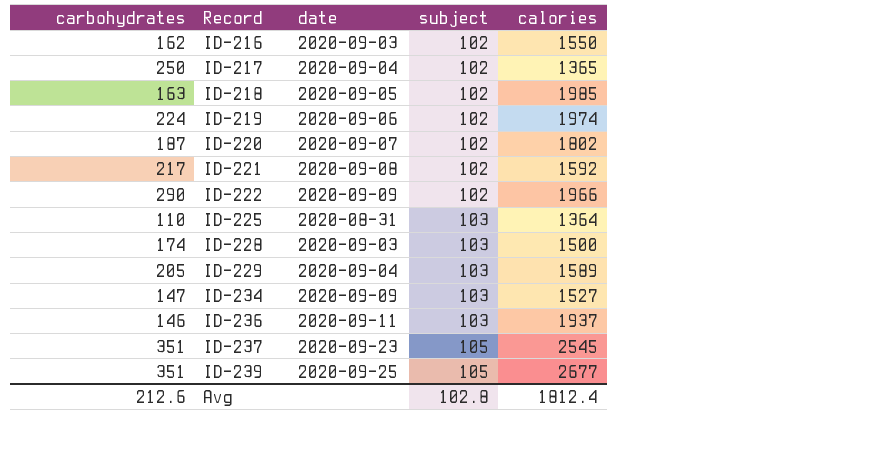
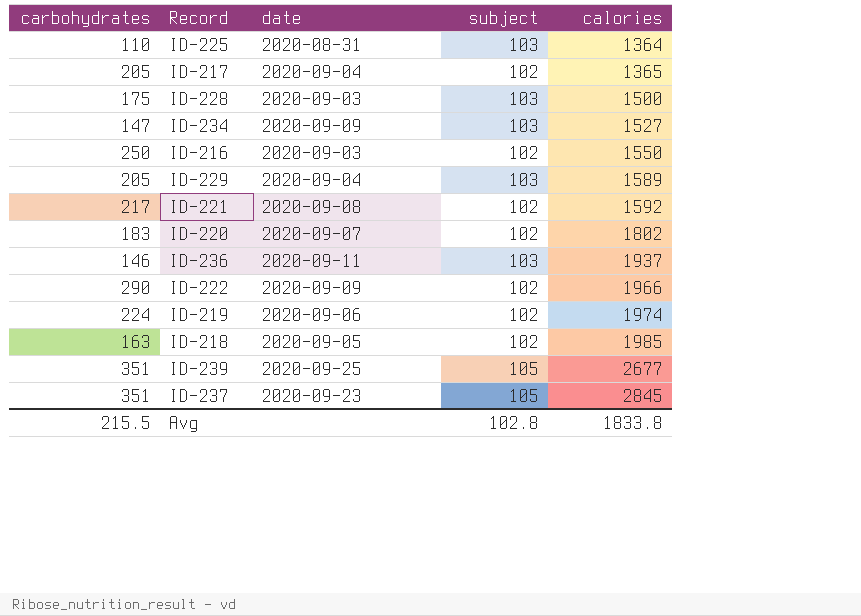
row order: Record ascending -> calories ascending
ID-217 | carbohydrates: 250 -> 205
ID-228 | carbohydrates: 174 -> 175
ID-216 | carbohydrates: 162 -> 250
ID-220 | carbohydrates: 187 -> 183
ID-237 | calories: 2545 -> 2845
Avg | carbohydrates: 212.6 -> 215.5
Avg | calories: 1812.4 -> 1833.8

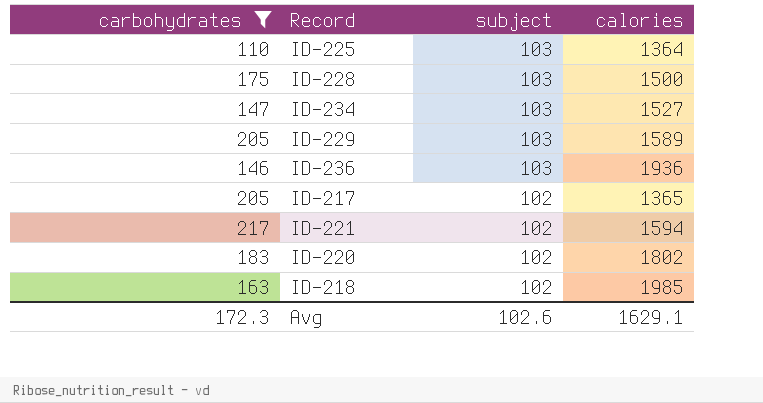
filter: none -> carbohydrates <= 217
row order: calories ascending -> subject descending
column date | position: 3 -> none
ID-236 | calories: 1937 -> 1936
ID-221 | calories: 1592 -> 1594
Avg | carbohydrates: 215.5 -> 172.3
Avg | subject: 102.8 -> 102.6
Avg | calories: 1833.8 -> 1629.1

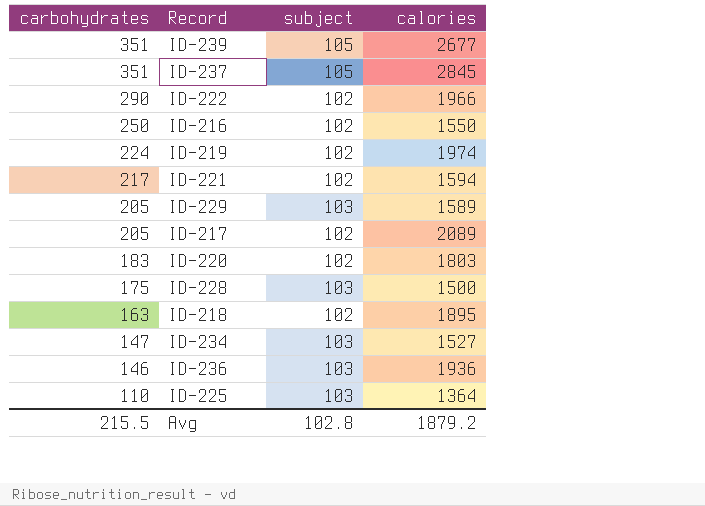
filter: carbohydrates <= 217 -> none
row order: subject descending -> carbohydrates descending
ID-217 | calories: 1365 -> 2089
ID-220 | calories: 1802 -> 1803
ID-218 | calories: 1985 -> 1895
Avg | carbohydrates: 172.3 -> 215.5
Avg | subject: 102.6 -> 102.8
Avg | calories: 1629.1 -> 1879.2

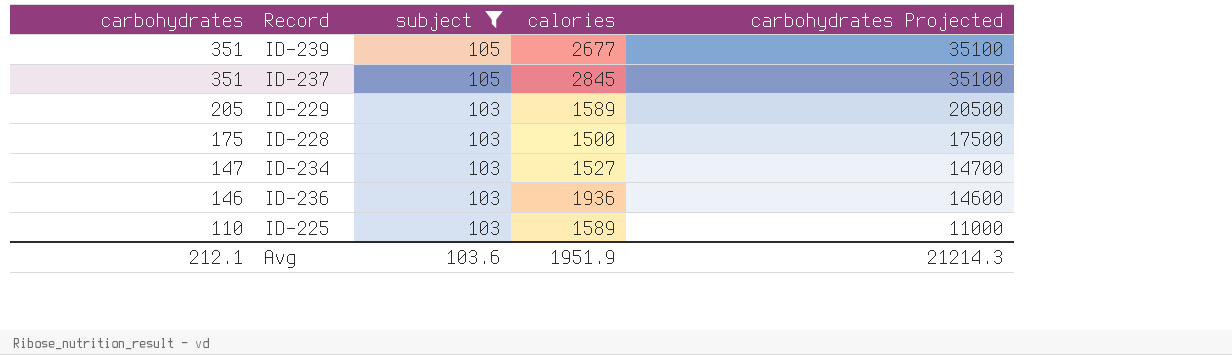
filter: none -> subject != 102
column carbohydrates Projected | formula: none -> [carbohydrates] * 100
ID-225 | calories: 1364 -> 1589
Avg | carbohydrates: 215.5 -> 212.1
Avg | subject: 102.8 -> 103.6
Avg | calories: 1879.2 -> 1951.9

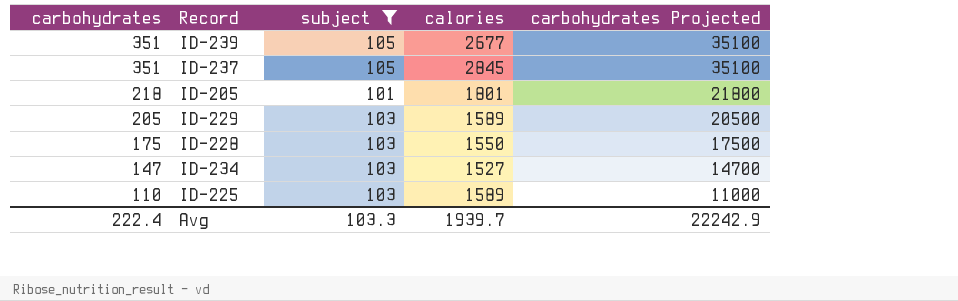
row ID-236: 146 | 103 | 1936 | 14600 -> none
row ID-205: none -> 218 | 101 | 1801 | 21800
ID-228 | calories: 1500 -> 1550
Avg | carbohydrates: 212.1 -> 222.4
Avg | subject: 103.6 -> 103.3
Avg | calories: 1951.9 -> 1939.7
Avg | carbohydrates Projected: 21214.3 -> 22242.9

